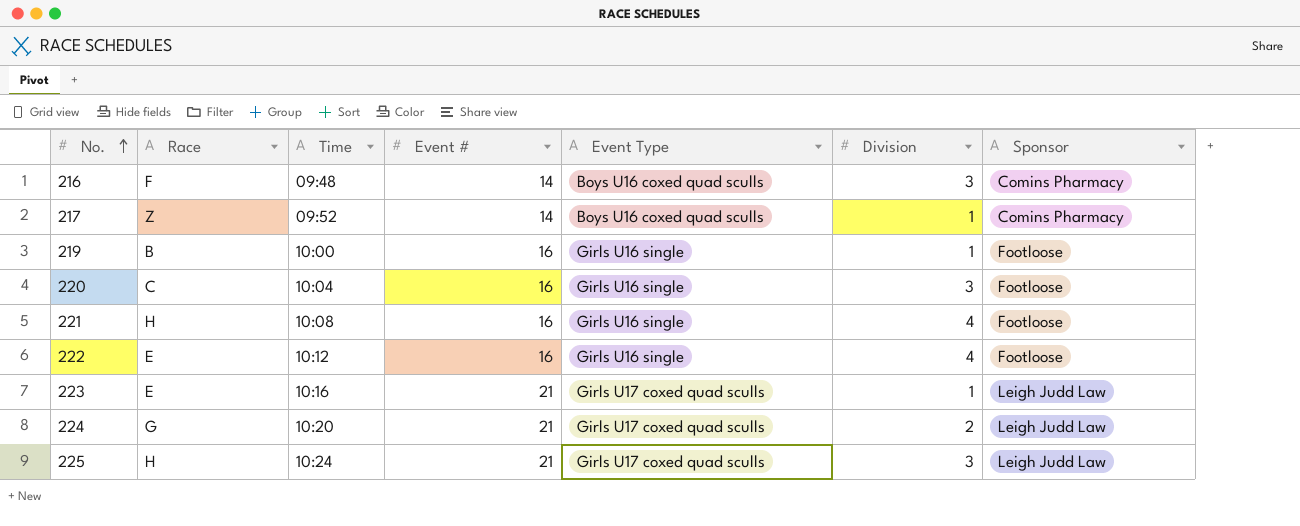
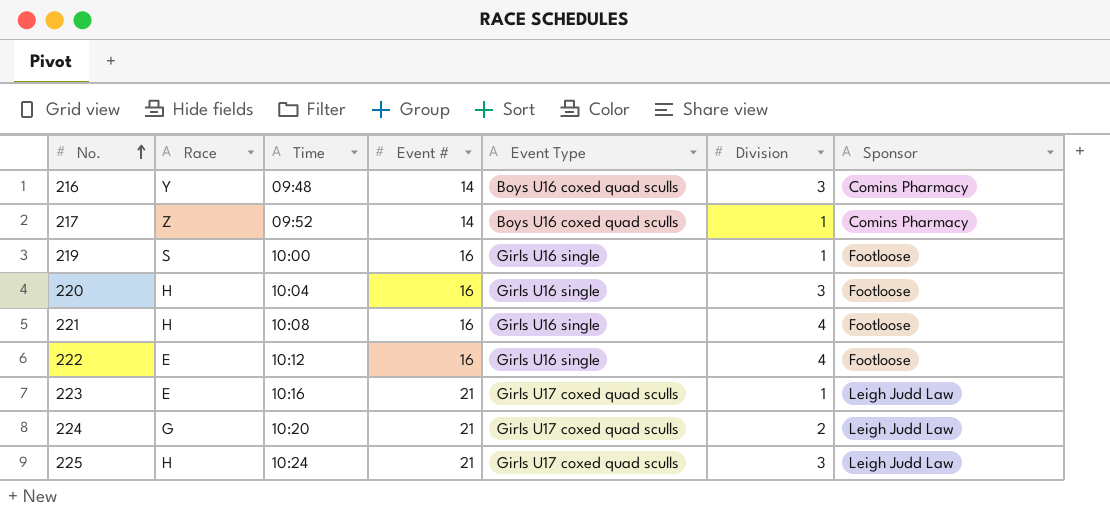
216 | Race: F -> Y
219 | Race: B -> S
220 | Race: C -> H

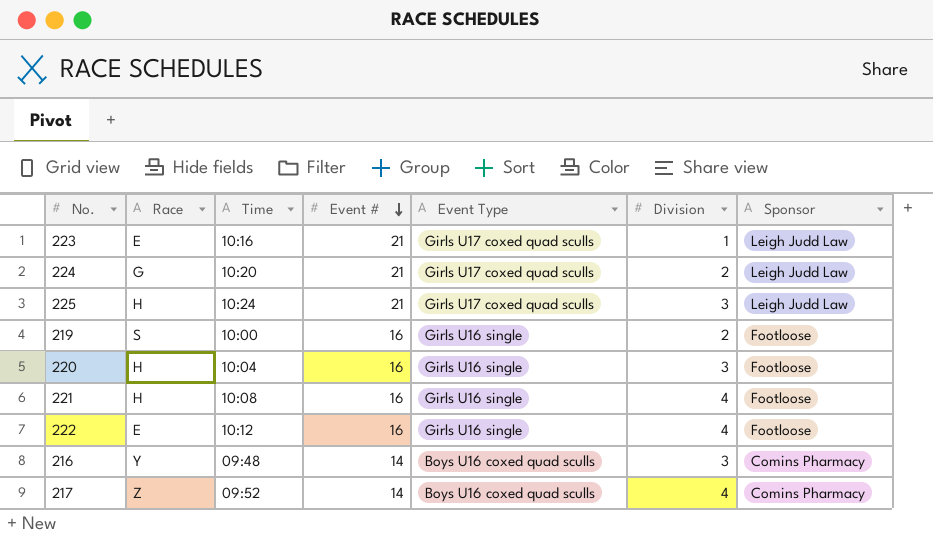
row order: No. ascending -> Event # descending
219 | Division: 1 -> 2
217 | Division: 1 -> 4

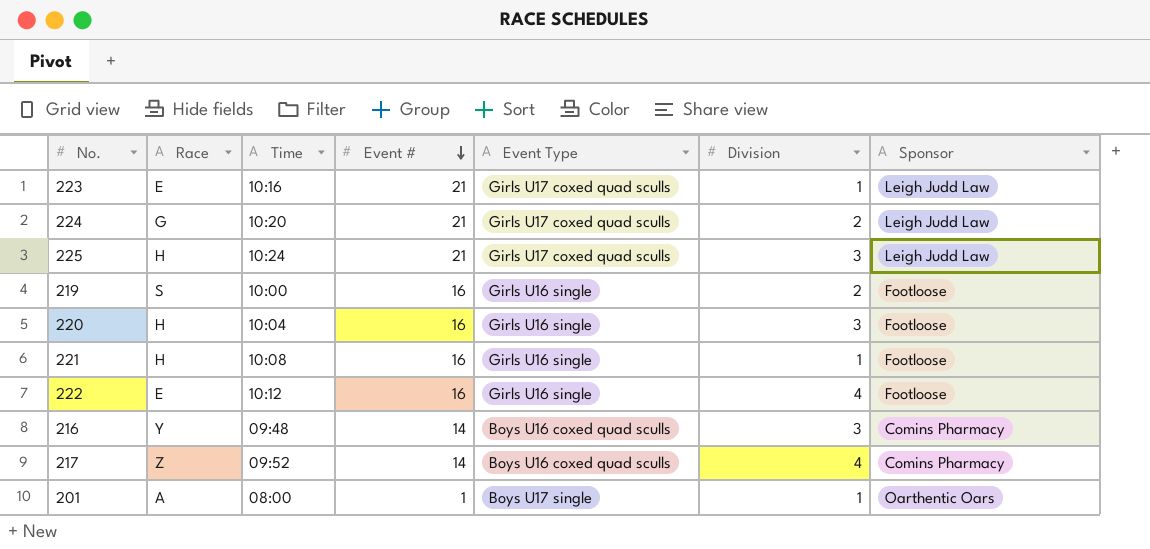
221 | Division: 4 -> 1
row 201: none -> A | 08:00 | 1 | Boys U17 single | 1 | Oarthentic Oars

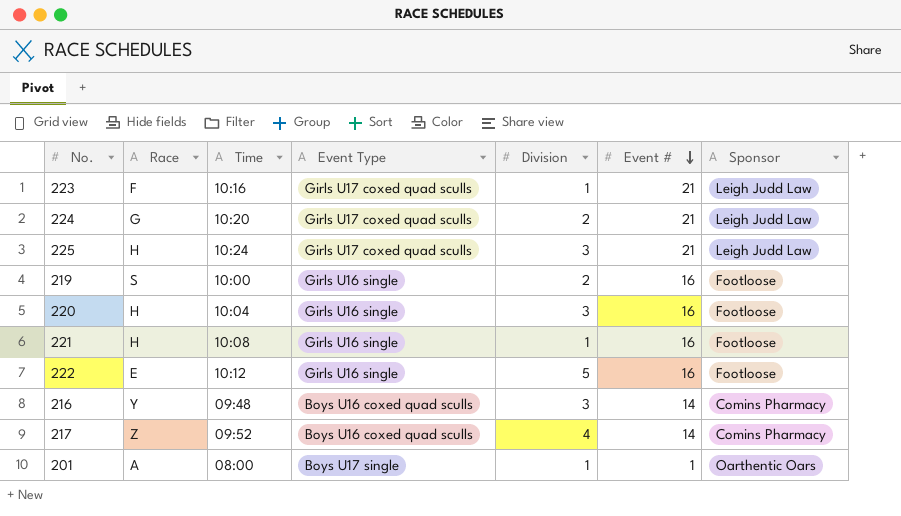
column Event # | position: 4 -> 6
223 | Race: E -> F
222 | Division: 4 -> 5

